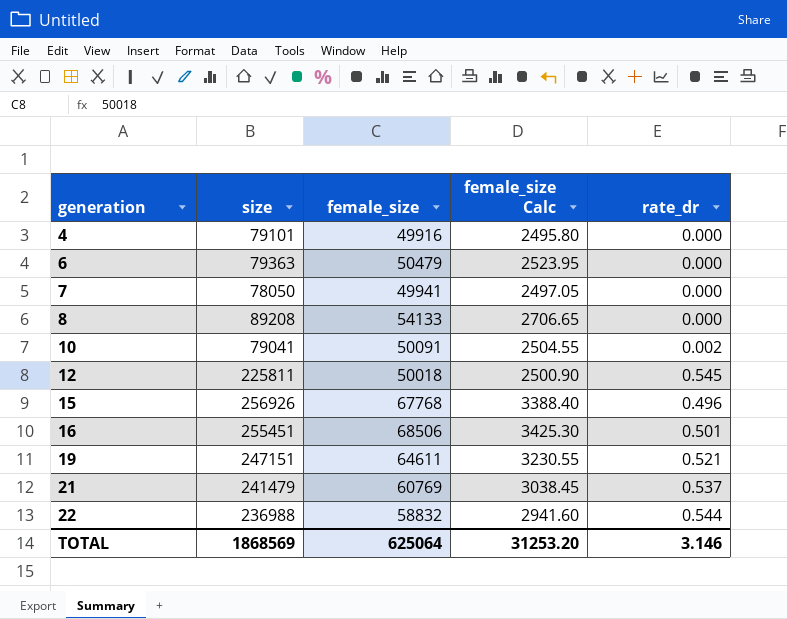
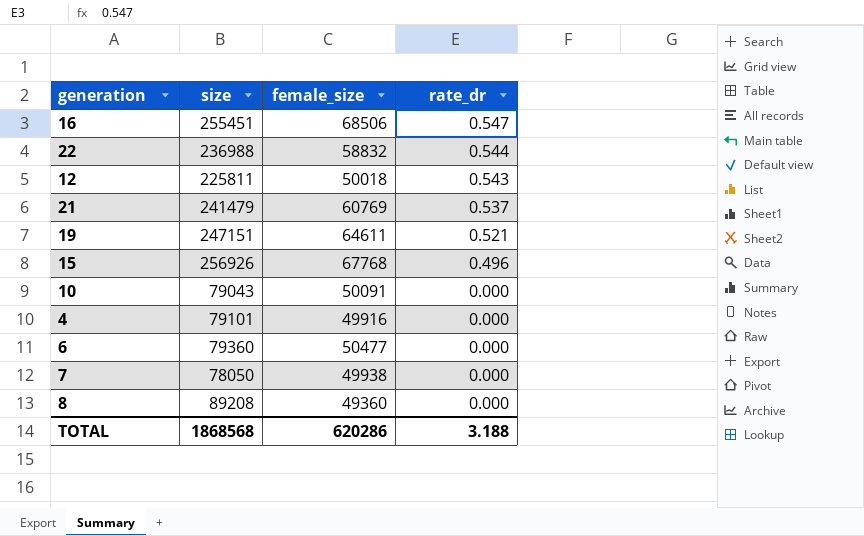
row order: generation ascending -> rate_dr descending
column female_size Calc | formula: [female_size] * 0.05 -> none
16 | rate_dr: 0.501 -> 0.547
12 | rate_dr: 0.545 -> 0.543
10 | size: 79041 -> 79043
10 | rate_dr: 0.002 -> 0.000
6 | size: 79363 -> 79360
6 | female_size: 50479 -> 50477
7 | female_size: 49941 -> 49938
8 | female_size: 54133 -> 49360
TOTAL | size: 1868569 -> 1868568
TOTAL | female_size: 625064 -> 620286
TOTAL | rate_dr: 3.146 -> 3.188

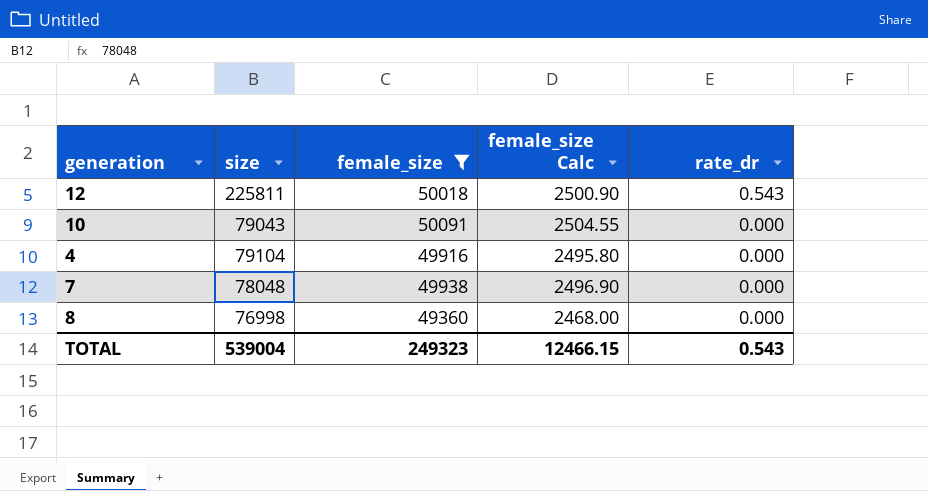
filter: none -> female_size <= 50091
column female_size Calc | formula: none -> [female_size] * 0.05
4 | size: 79101 -> 79104
7 | size: 78050 -> 78048
8 | size: 89208 -> 76998
TOTAL | size: 1868568 -> 539004
TOTAL | female_size: 620286 -> 249323
TOTAL | rate_dr: 3.188 -> 0.543

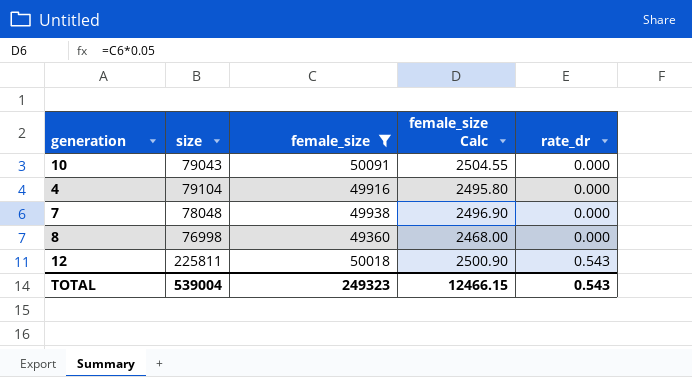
row order: rate_dr descending -> rate_dr ascending

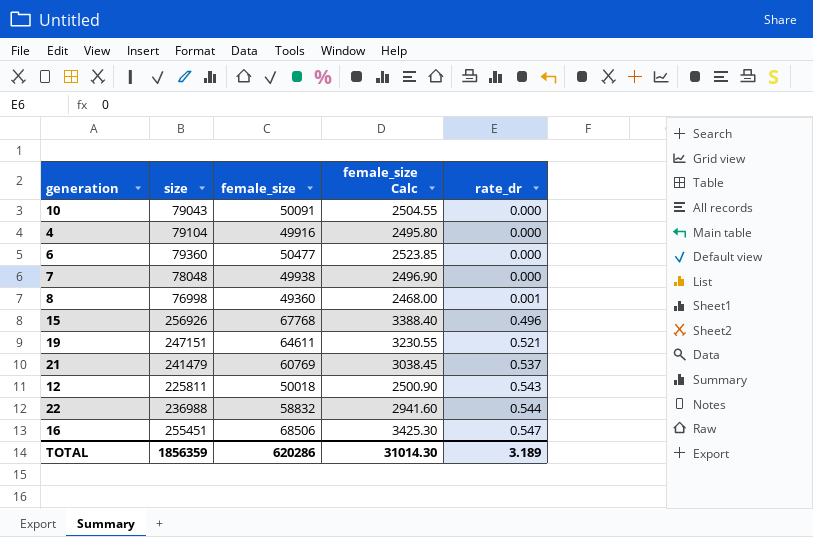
filter: female_size <= 50091 -> none
8 | rate_dr: 0.000 -> 0.001
TOTAL | size: 539004 -> 1856359
TOTAL | female_size: 249323 -> 620286
TOTAL | female_size Calc: 12466.15 -> 31014.30
TOTAL | rate_dr: 0.543 -> 3.189

